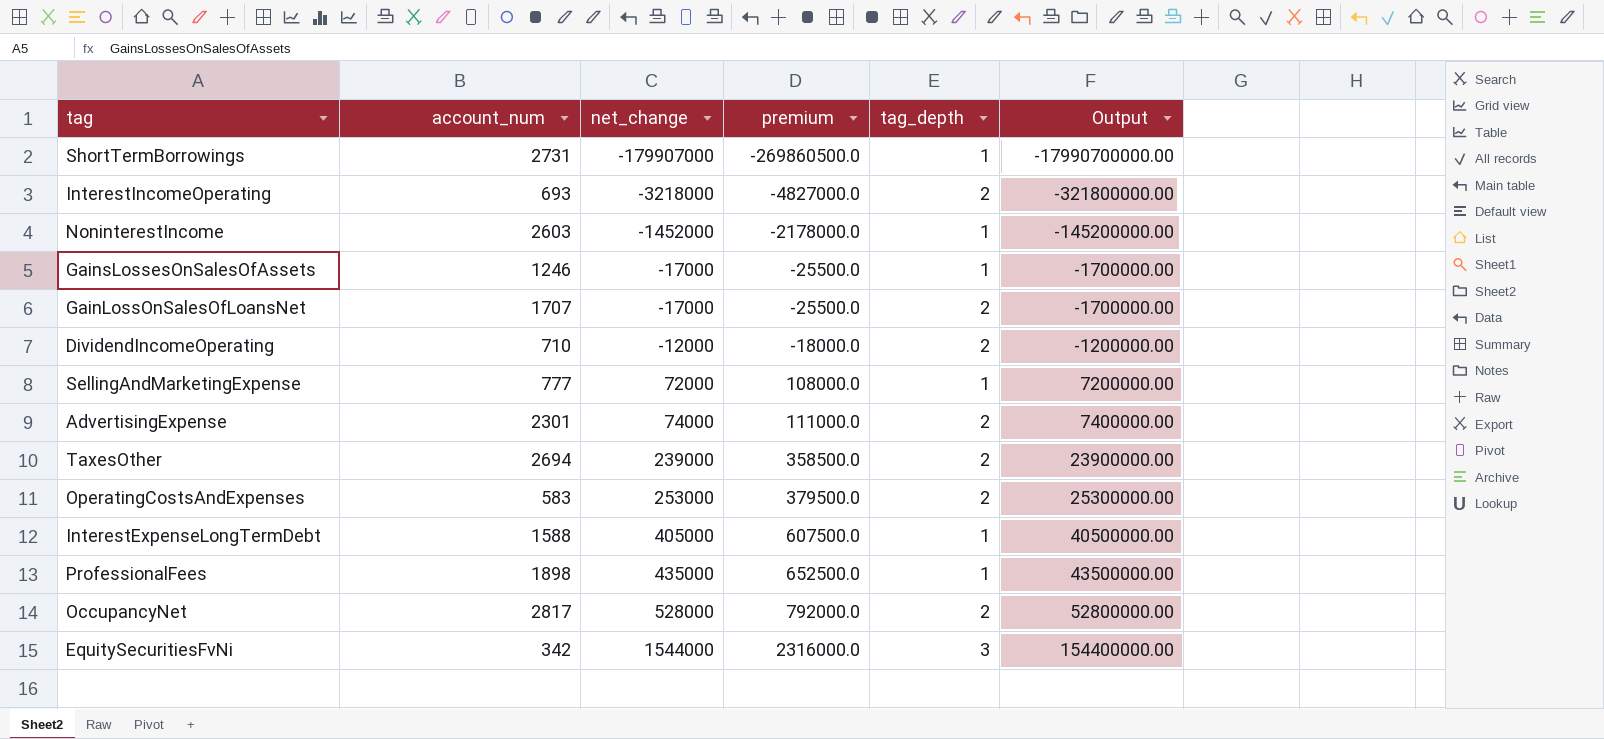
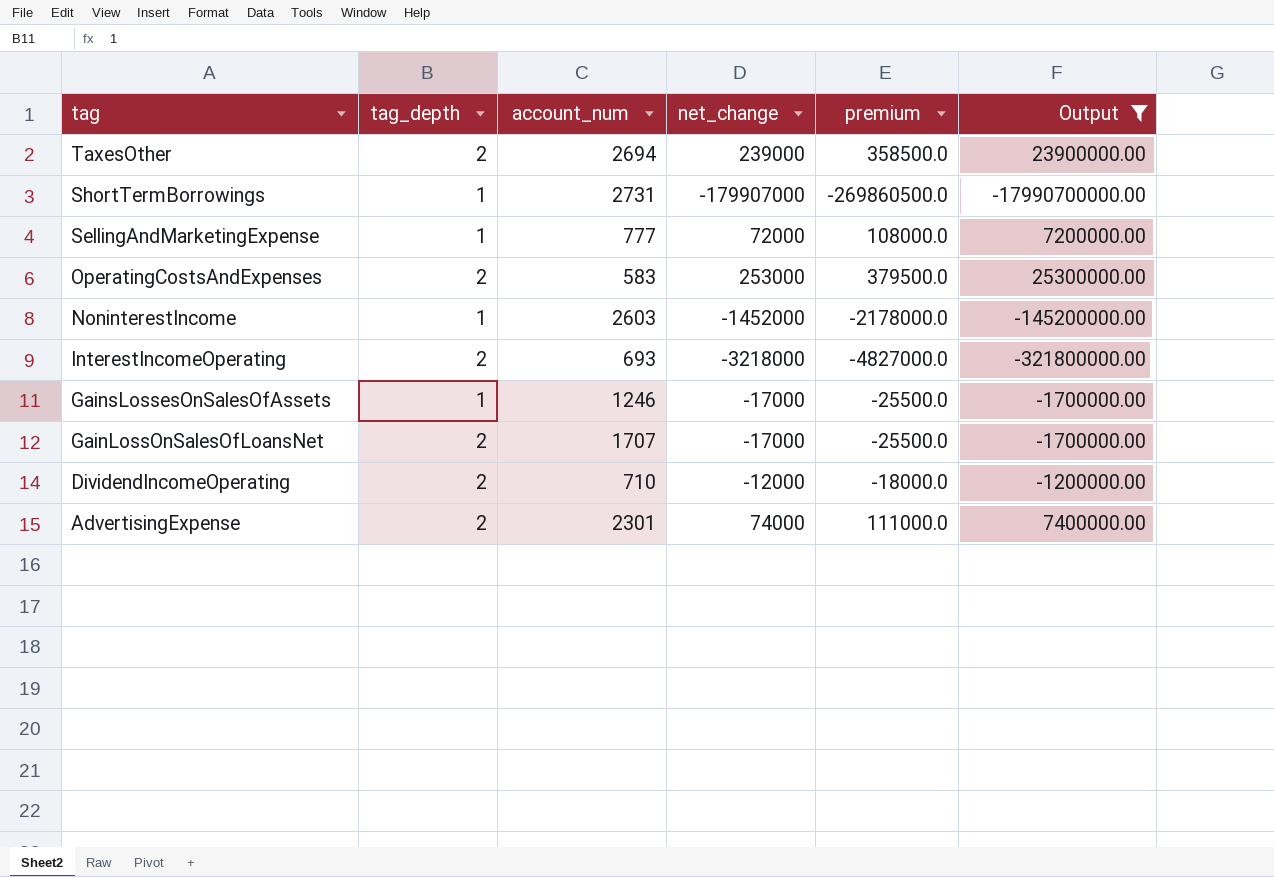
filter: none -> Output <= 25300000.00
row order: net_change ascending -> tag descending
column tag_depth | position: 5 -> 2

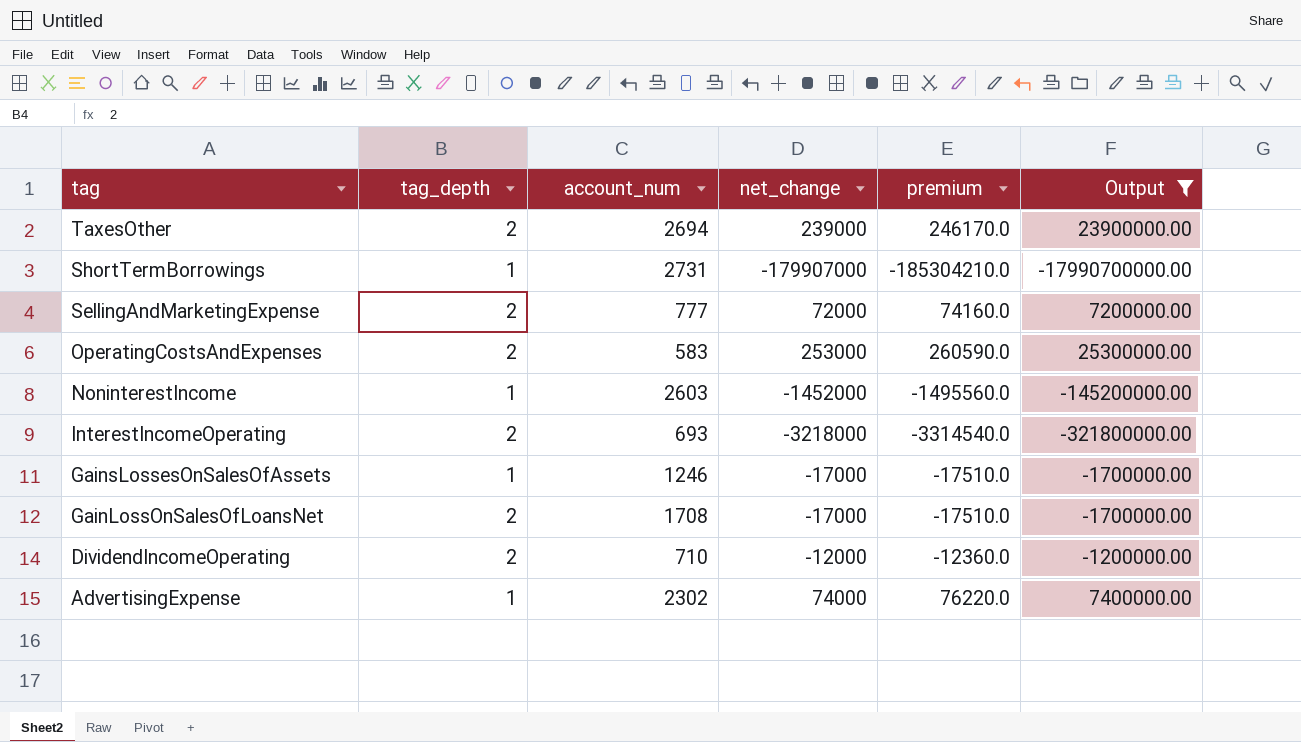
column premium | formula: [net_change] * 1.5 -> [net_change] * 1.03
SellingAndMarketingExpense | tag_depth: 1 -> 2
GainLossOnSalesOfLoansNet | account_num: 1707 -> 1708
AdvertisingExpense | tag_depth: 2 -> 1
AdvertisingExpense | account_num: 2301 -> 2302

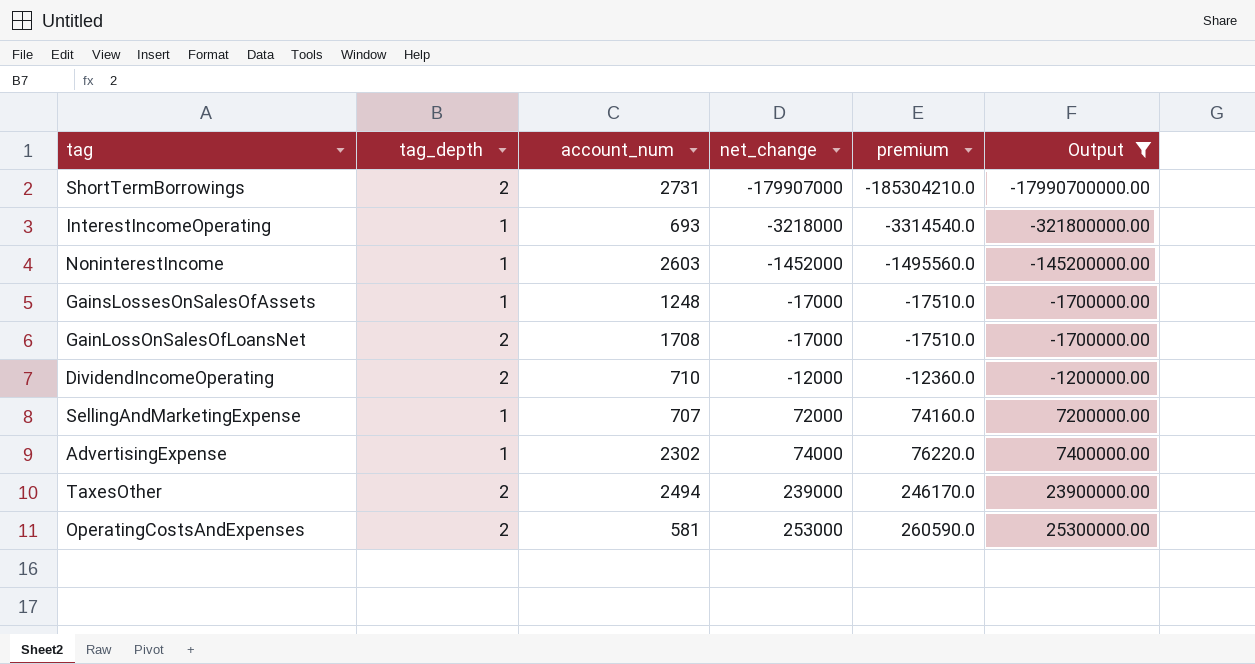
row order: tag descending -> net_change ascending
ShortTermBorrowings | tag_depth: 1 -> 2
InterestIncomeOperating | tag_depth: 2 -> 1
GainsLossesOnSalesOfAssets | account_num: 1246 -> 1248
SellingAndMarketingExpense | tag_depth: 2 -> 1
SellingAndMarketingExpense | account_num: 777 -> 707
TaxesOther | account_num: 2694 -> 2494
OperatingCostsAndExpenses | account_num: 583 -> 581

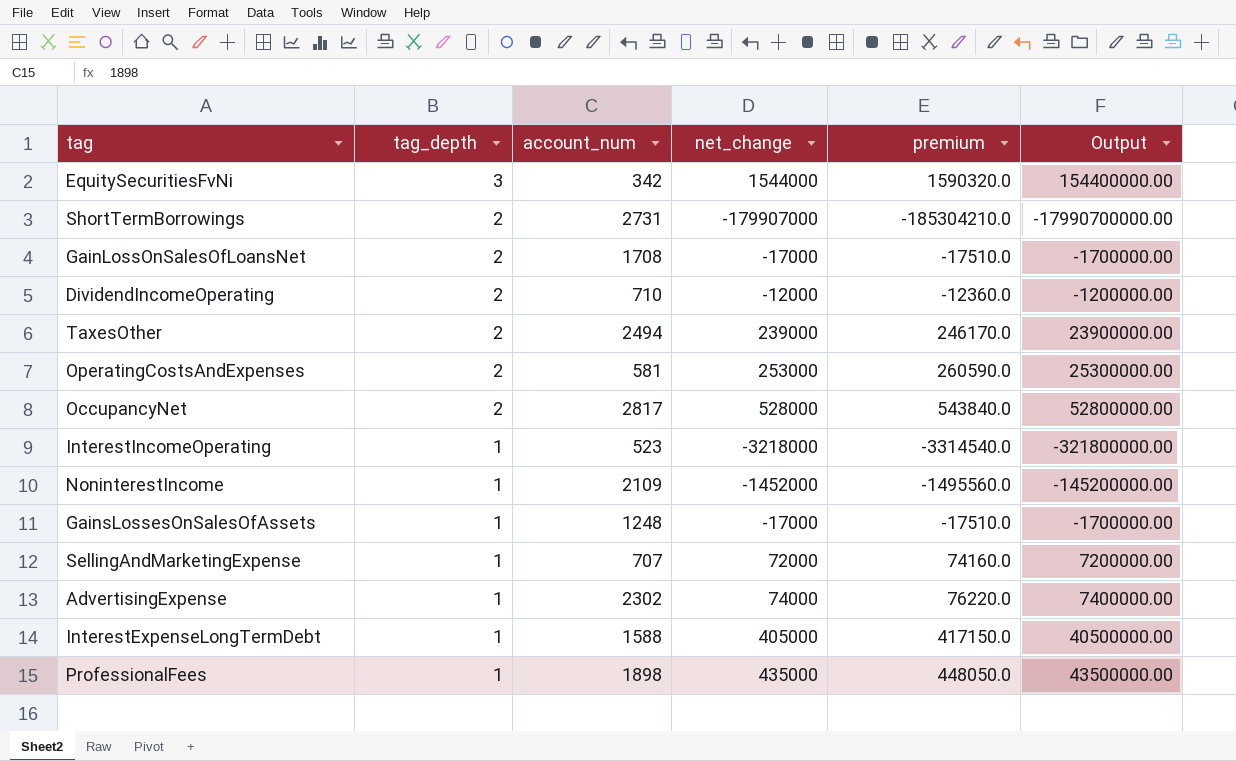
filter: Output <= 25300000.00 -> none
row order: net_change ascending -> tag_depth descending
InterestIncomeOperating | account_num: 693 -> 523
NoninterestIncome | account_num: 2603 -> 2109

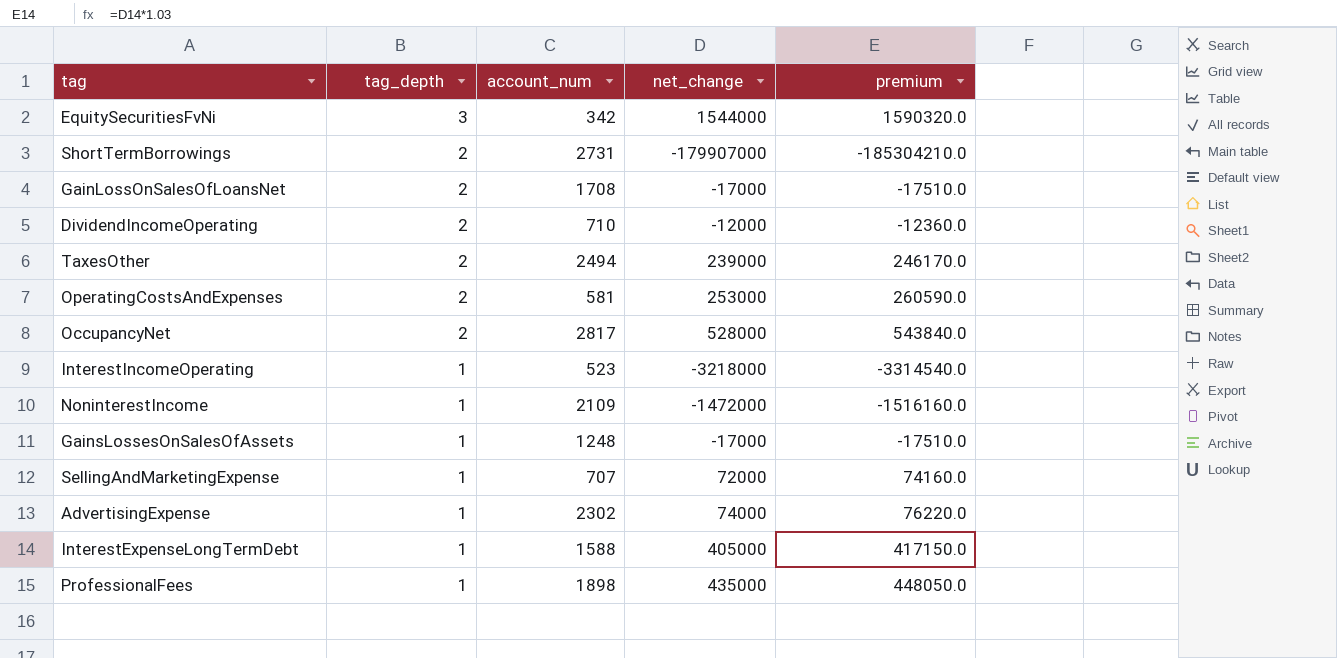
column Output | formula: [net_change] * 100 -> none
NoninterestIncome | net_change: -1452000 -> -1472000
NoninterestIncome | premium: -1495560.0 -> -1516160.0

